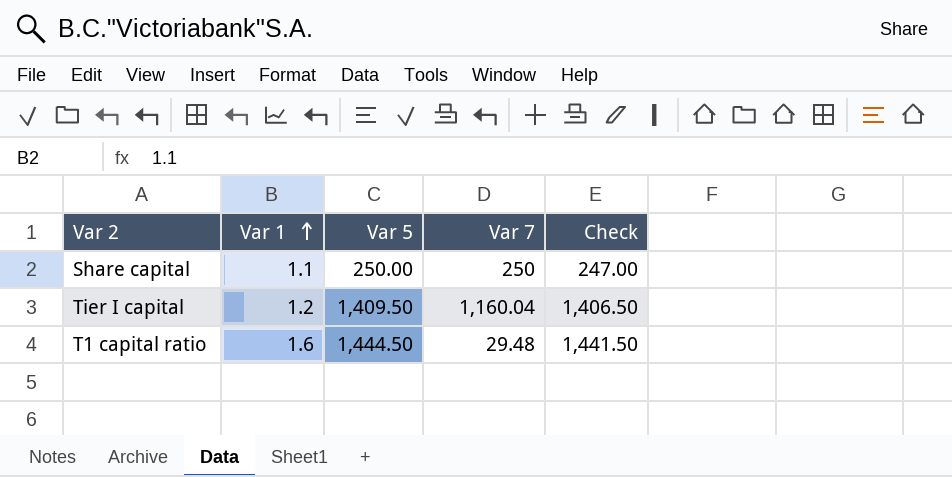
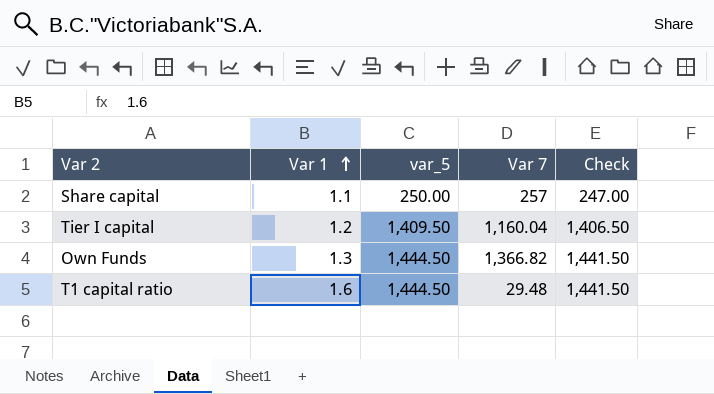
column name: Var 5 -> var_5
Share capital | Var 7: 250 -> 257
row Own Funds: none -> 1.3 | 1,444.50 | 1,366.82 | 1,441.50

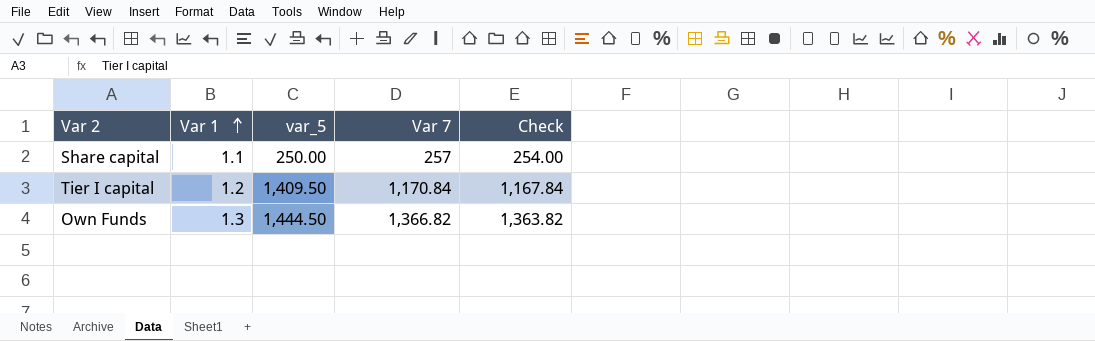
column Check | formula: [var_5] - 3 -> [Var 7] - 3
row T1 capital ratio: 1.6 | 1,444.50 | 29.48 | 1,441.50 -> none
Tier I capital | Var 7: 1,160.04 -> 1,170.84

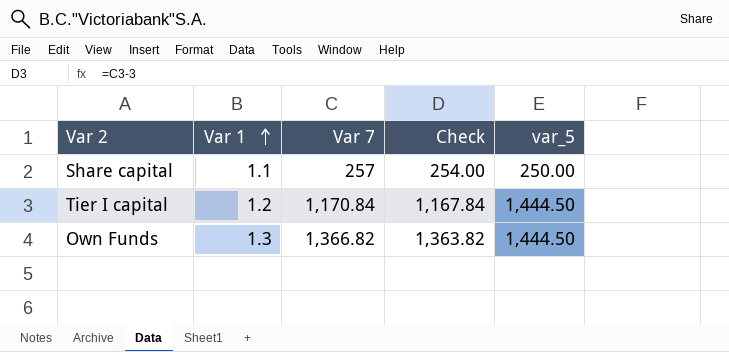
column var_5 | position: 3 -> 5
Tier I capital | var_5: 1,409.50 -> 1,444.50

